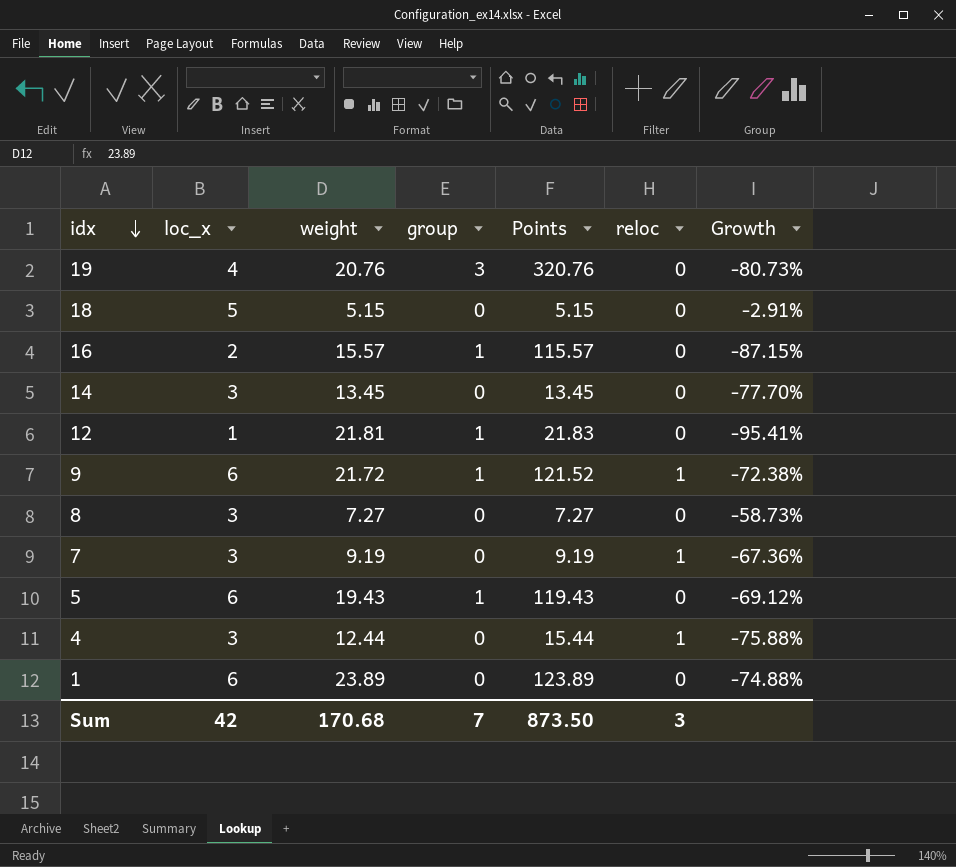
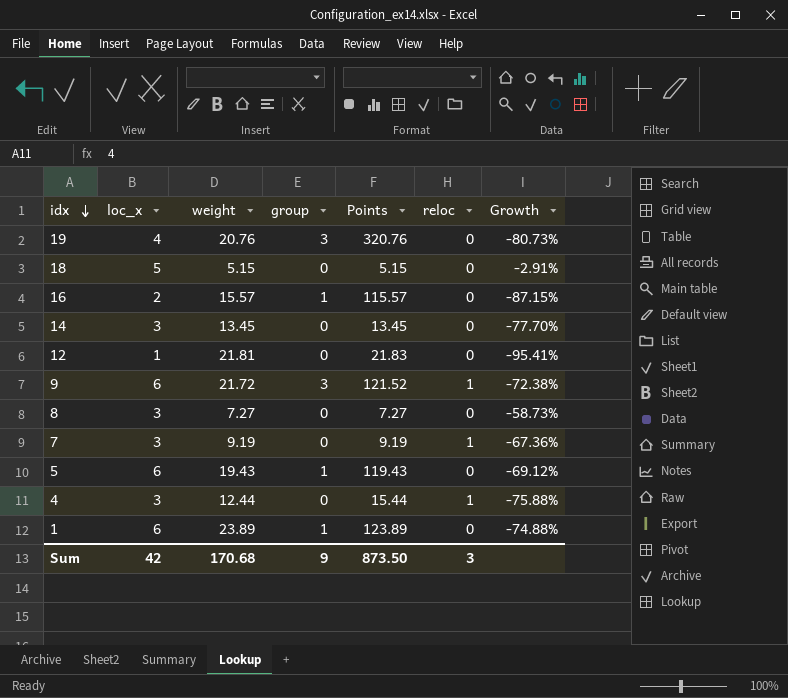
12 | group: 1 -> 0
9 | group: 1 -> 3
1 | group: 0 -> 1
Sum | group: 7 -> 9

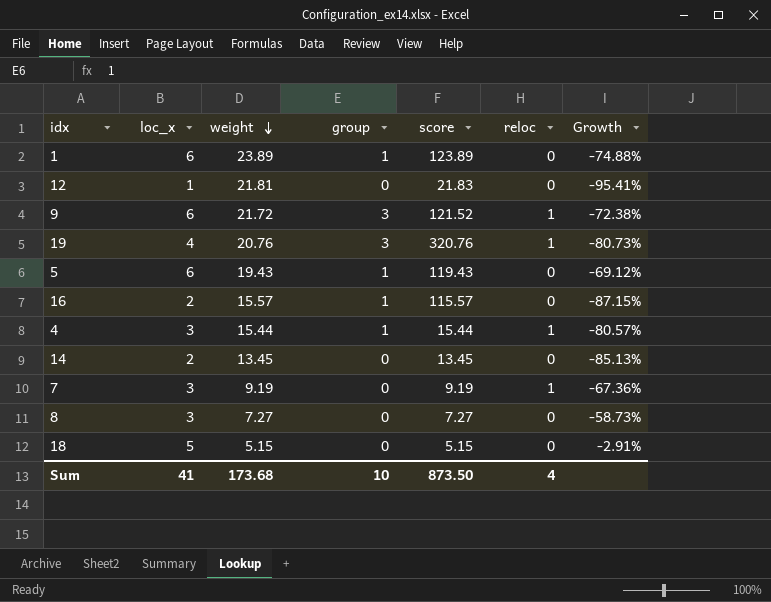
row order: idx descending -> weight descending
column name: Points -> score
19 | reloc: 0 -> 1
4 | weight: 12.44 -> 15.44
4 | group: 0 -> 1
4 | Growth: -75.88% -> -80.57%
14 | loc_x: 3 -> 2
14 | Growth: -77.70% -> -85.13%
Sum | loc_x: 42 -> 41
Sum | weight: 170.68 -> 173.68
Sum | group: 9 -> 10
Sum | reloc: 3 -> 4

